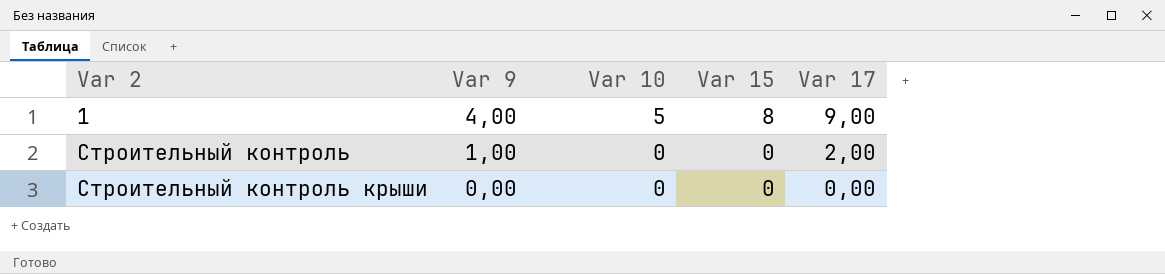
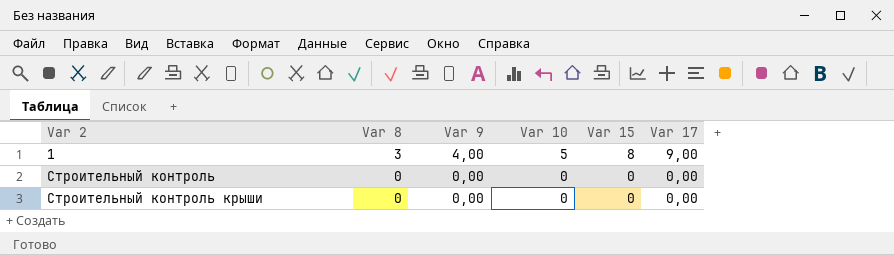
column Var 8 | position: none -> 2
Строительный контроль | Var 9: 1,00 -> 0,00
Строительный контроль | Var 17: 2,00 -> 0,00

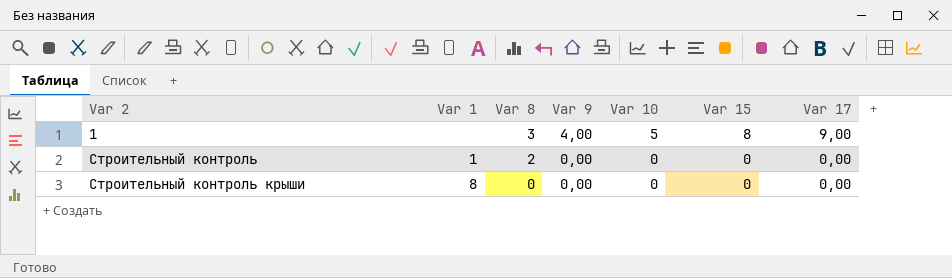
column Var 1 | position: none -> 2
Строительный контроль | Var 8: 0 -> 2

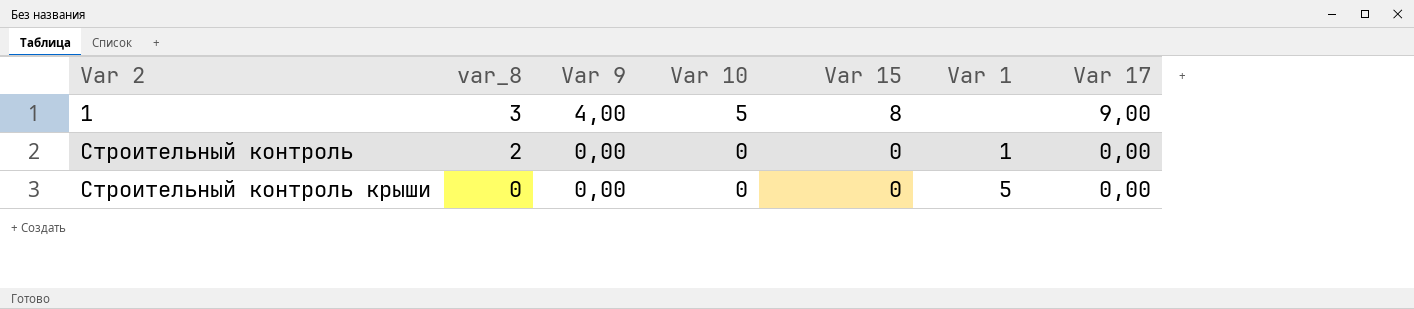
column name: Var 8 -> var_8
column Var 1 | position: 2 -> 6
Строительный контроль крыши | Var 1: 8 -> 5

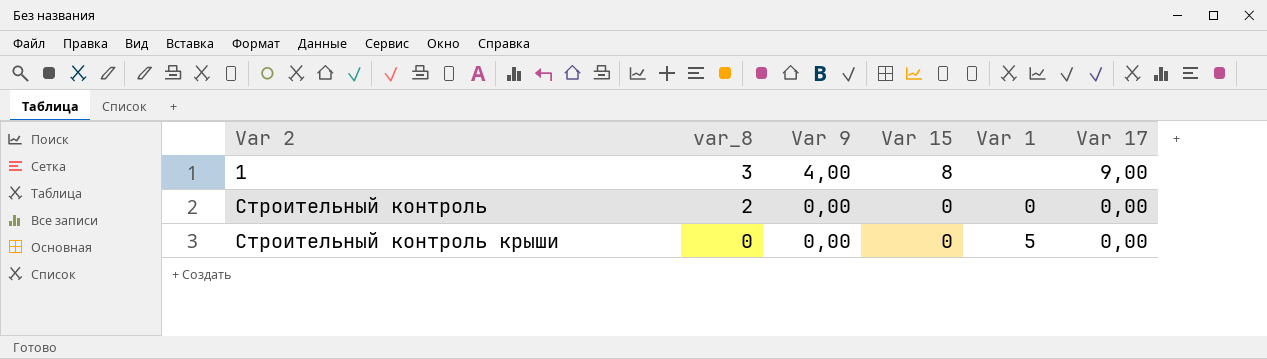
column Var 10 | position: 4 -> none
Строительный контроль | Var 1: 1 -> 0

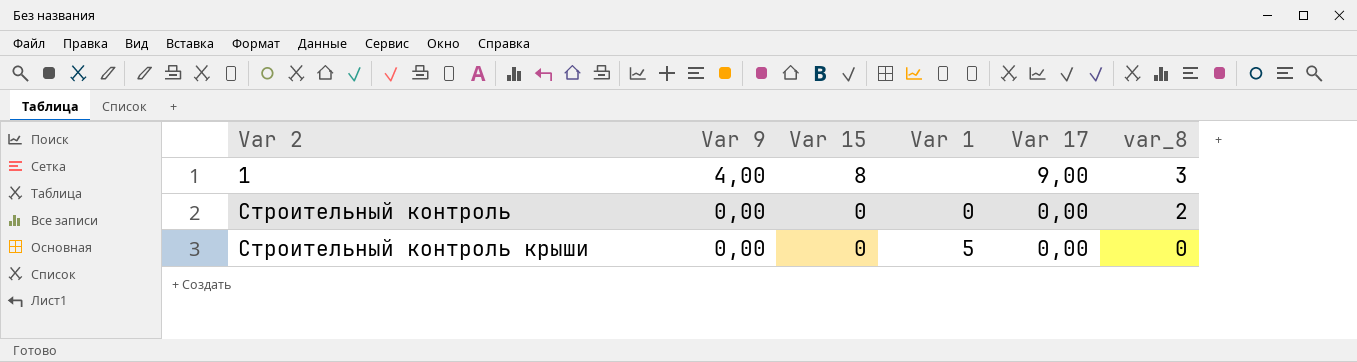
column var_8 | position: 2 -> 6

